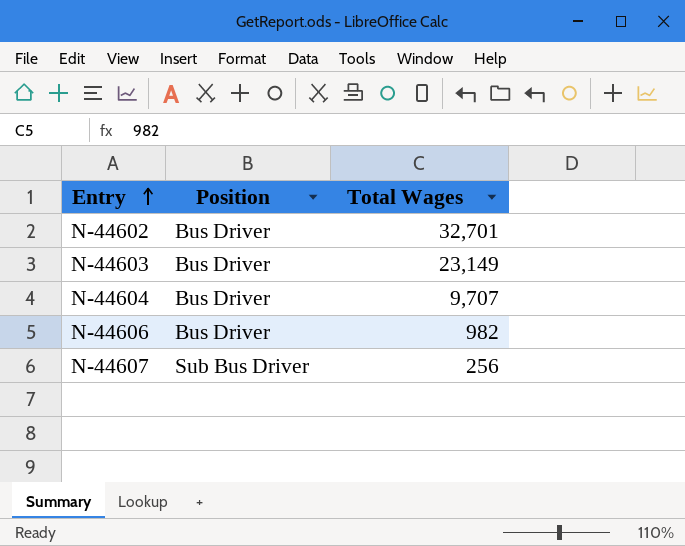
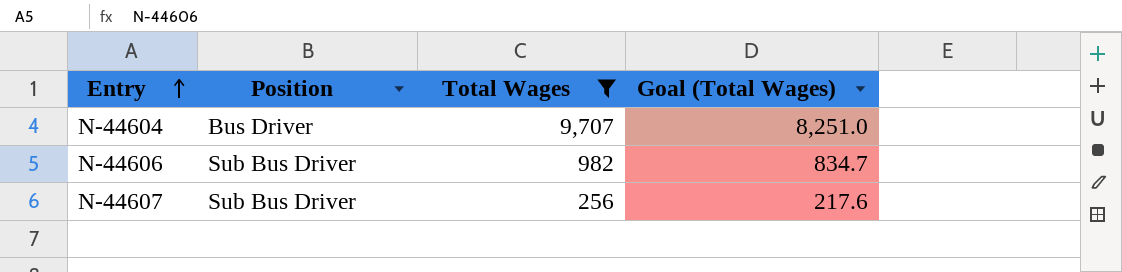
filter: none -> Total Wages <= 9,707
column Goal (Total Wages) | formula: none -> [Total Wages] * 0.85
N-44606 | Position: Bus Driver -> Sub Bus Driver

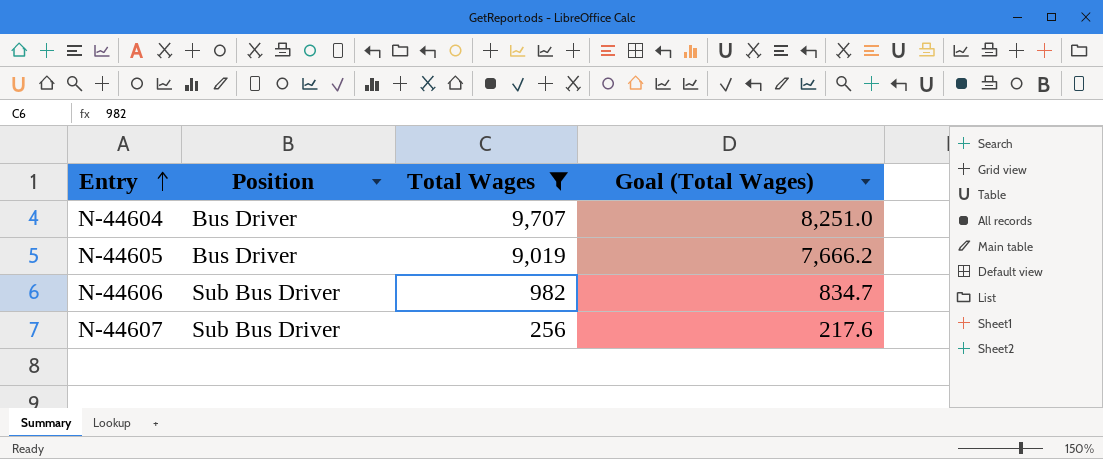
row N-44605: none -> Bus Driver | 9,019 | 7,666.2

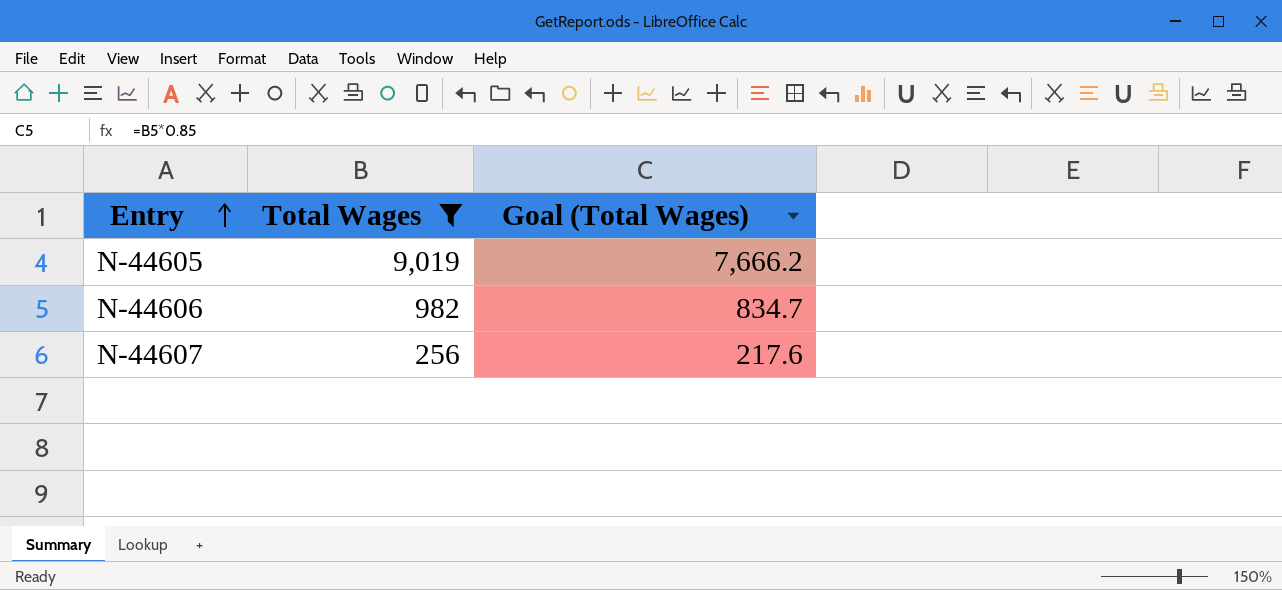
column Position | position: 2 -> none
row N-44604: Bus Driver | 9,707 | 8,251.0 -> none

